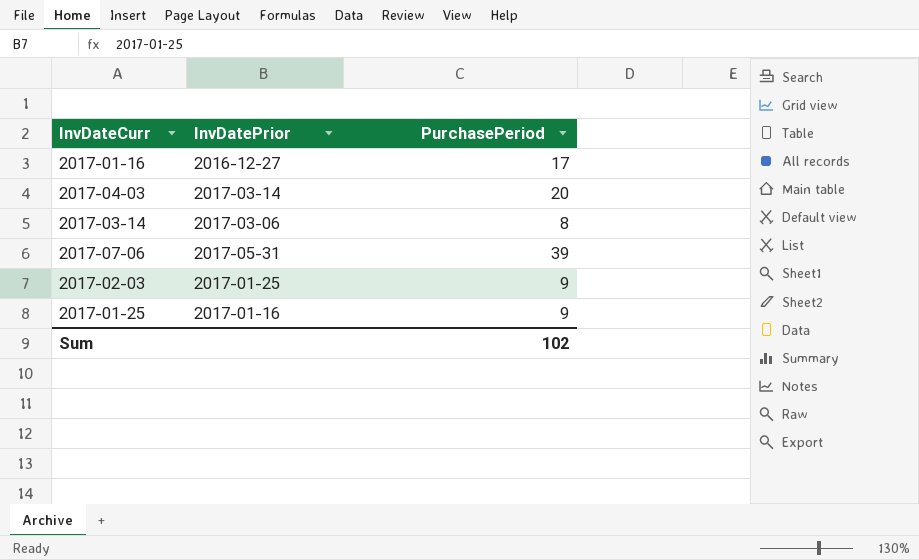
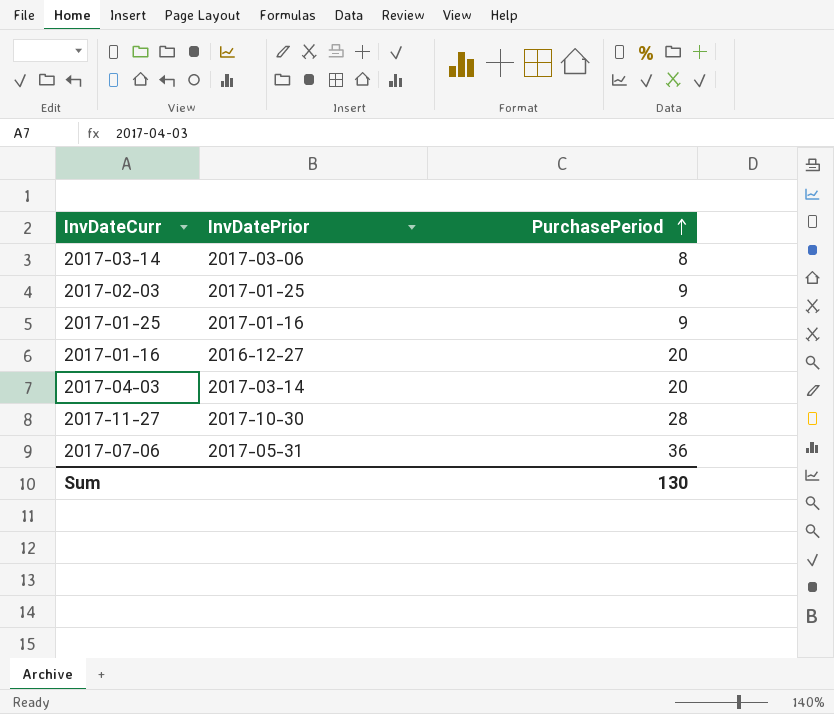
row order: none -> PurchasePeriod ascending
2017-01-16 | PurchasePeriod: 17 -> 20
row 2017-11-27: none -> 2017-10-30 | 28
2017-07-06 | PurchasePeriod: 39 -> 36
Sum | PurchasePeriod: 102 -> 130

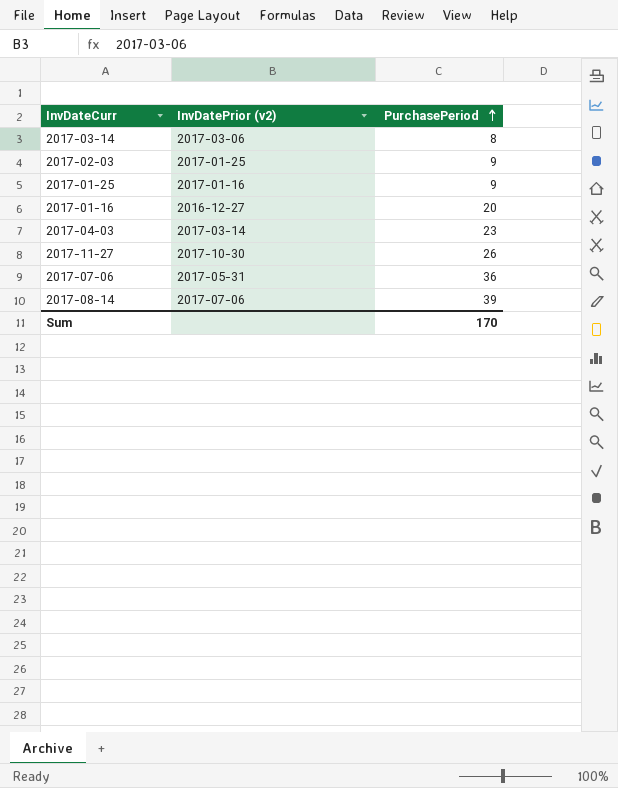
column name: InvDatePrior -> InvDatePrior (v2)
2017-04-03 | PurchasePeriod: 20 -> 23
2017-11-27 | PurchasePeriod: 28 -> 26
row 2017-08-14: none -> 2017-07-06 | 39
Sum | PurchasePeriod: 130 -> 170

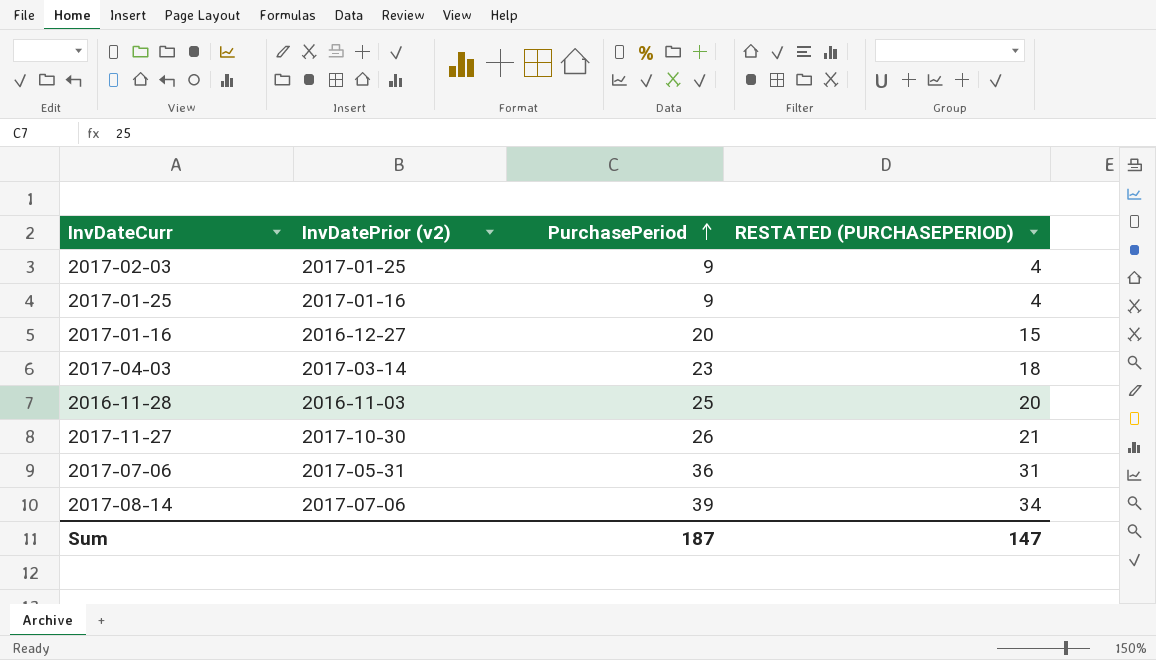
column RESTATED (PURCHASEPERIOD) | formula: none -> [PurchasePeriod] - 5
row 2017-03-14: 2017-03-06 | 8 -> none
row 2016-11-28: none -> 2016-11-03 | 25 | 20
Sum | PurchasePeriod: 170 -> 187

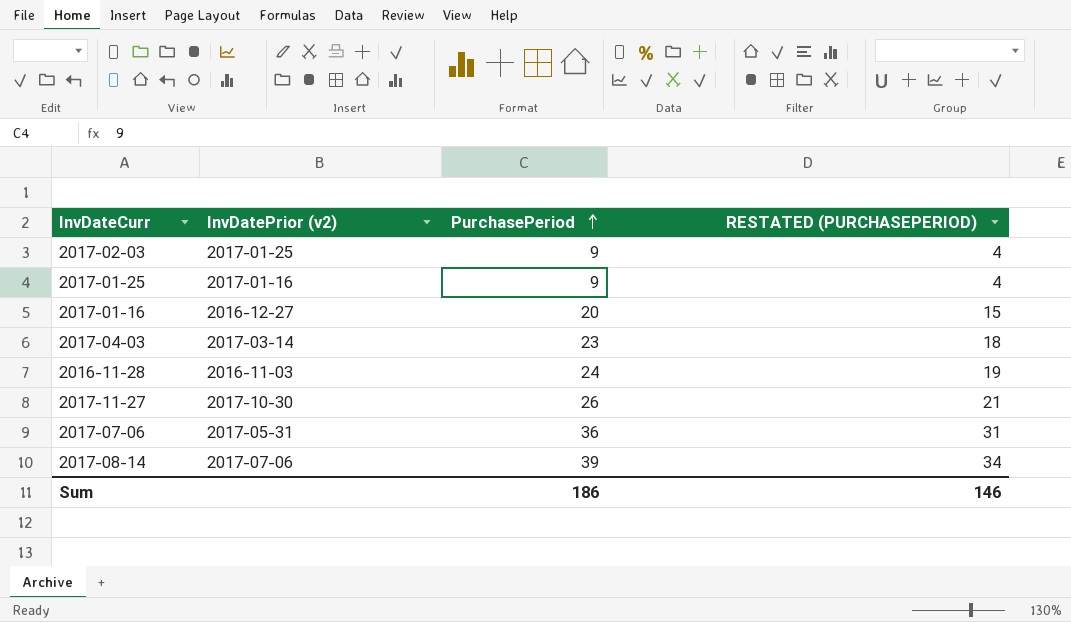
2016-11-28 | PurchasePeriod: 25 -> 24
2016-11-28 | RESTATED (PURCHASEPERIOD): 20 -> 19
Sum | PurchasePeriod: 187 -> 186
Sum | RESTATED (PURCHASEPERIOD): 147 -> 146

